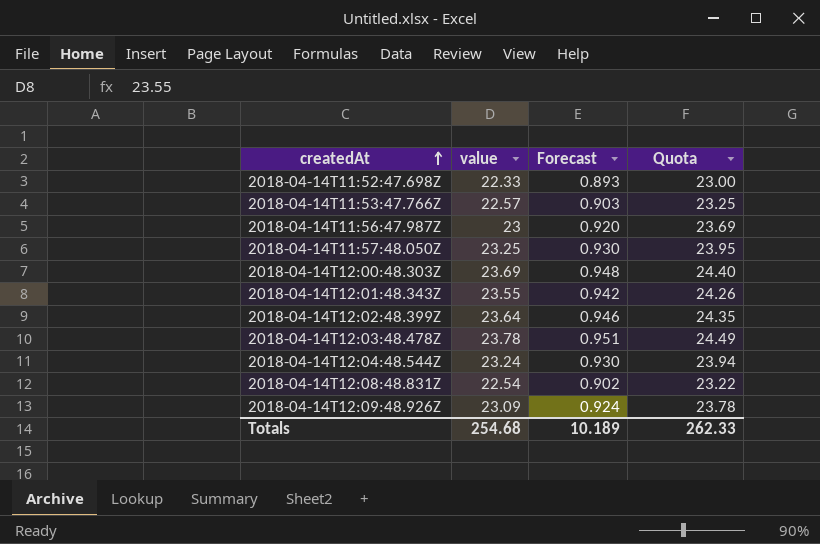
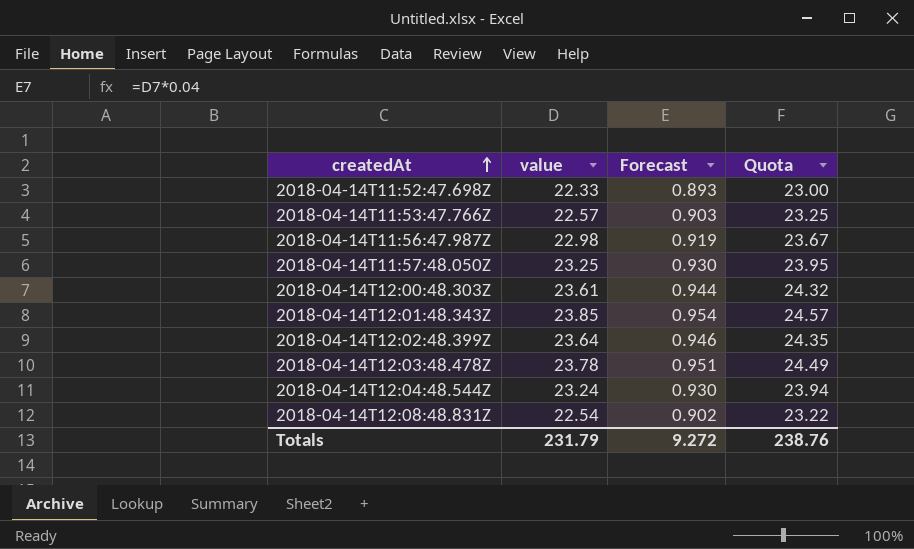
row 2018-04-14T12:09:48.926Z: 23.09 | 0.924 | 23.78 -> none
2018-04-14T11:56:47.987Z | value: 23 -> 22.98
2018-04-14T11:56:47.987Z | Forecast: 0.920 -> 0.919
2018-04-14T11:56:47.987Z | Quota: 23.69 -> 23.67
2018-04-14T12:00:48.303Z | value: 23.69 -> 23.61
2018-04-14T12:00:48.303Z | Forecast: 0.948 -> 0.944
2018-04-14T12:00:48.303Z | Quota: 24.40 -> 24.32
2018-04-14T12:01:48.343Z | value: 23.55 -> 23.85
2018-04-14T12:01:48.343Z | Forecast: 0.942 -> 0.954
2018-04-14T12:01:48.343Z | Quota: 24.26 -> 24.57
Totals | value: 254.68 -> 231.79
Totals | Forecast: 10.189 -> 9.272
Totals | Quota: 262.33 -> 238.76

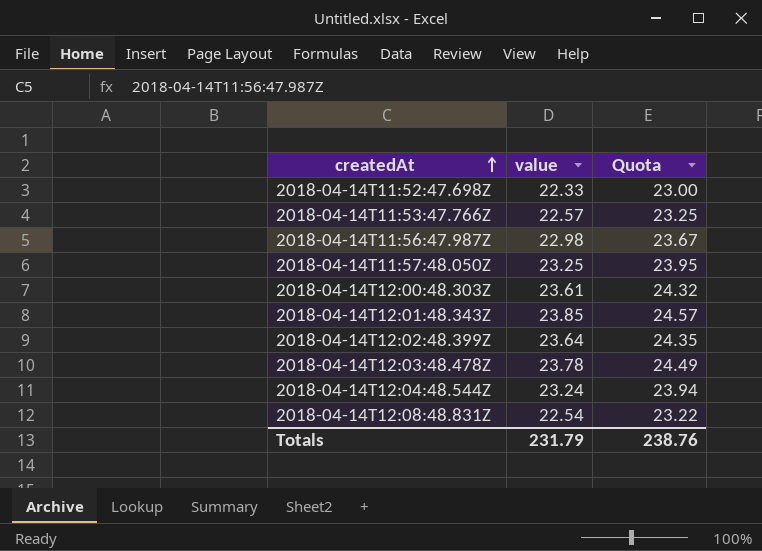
column Forecast | formula: [value] * 0.04 -> none

